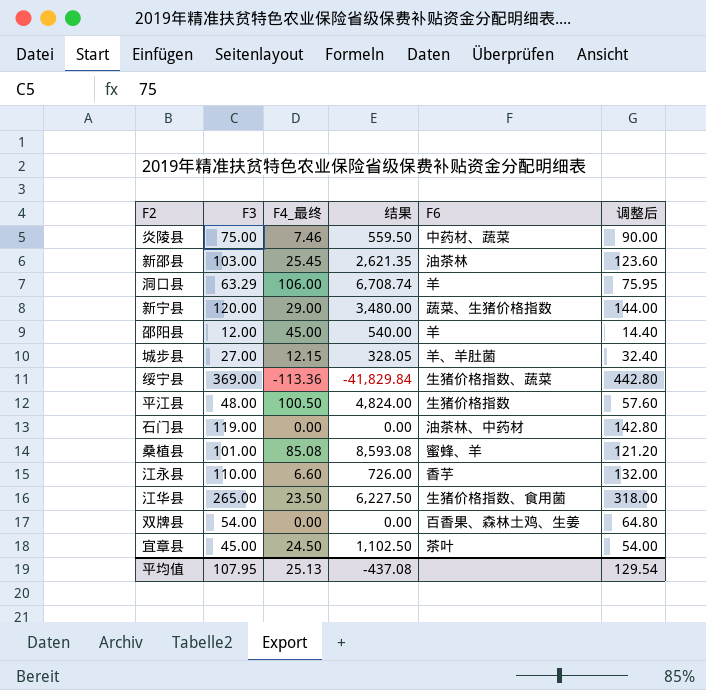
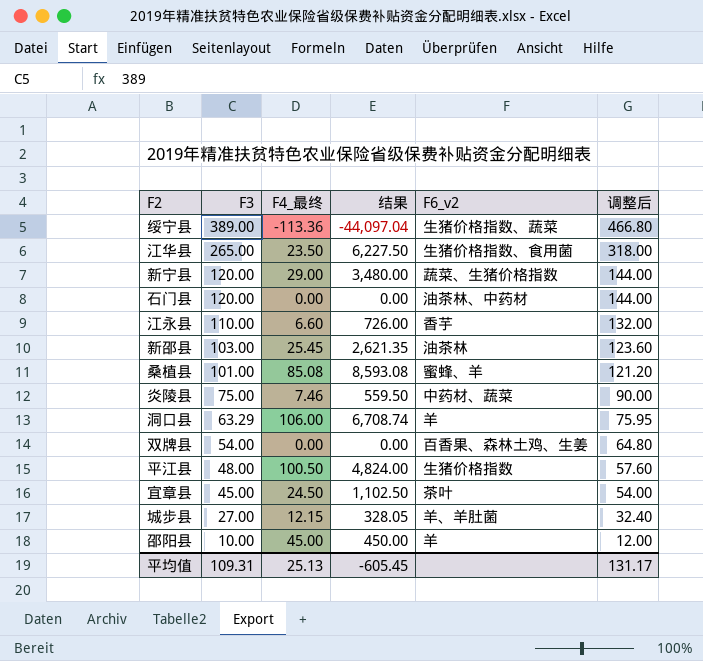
row order: none -> F3 descending
column name: F6 -> F6_v2
绥宁县 | F3: 369.00 -> 389.00
绥宁县 | 结果: -41,829.84 -> -44,097.04
绥宁县 | 调整后: 442.80 -> 466.80
石门县 | F3: 119.00 -> 120.00
石门县 | 调整后: 142.80 -> 144.00
邵阳县 | F3: 12.00 -> 10.00
邵阳县 | 结果: 540.00 -> 450.00
邵阳县 | 调整后: 14.40 -> 12.00
平均值 | F3: 107.95 -> 109.31
平均值 | 结果: -437.08 -> -605.45
平均值 | 调整后: 129.54 -> 131.17

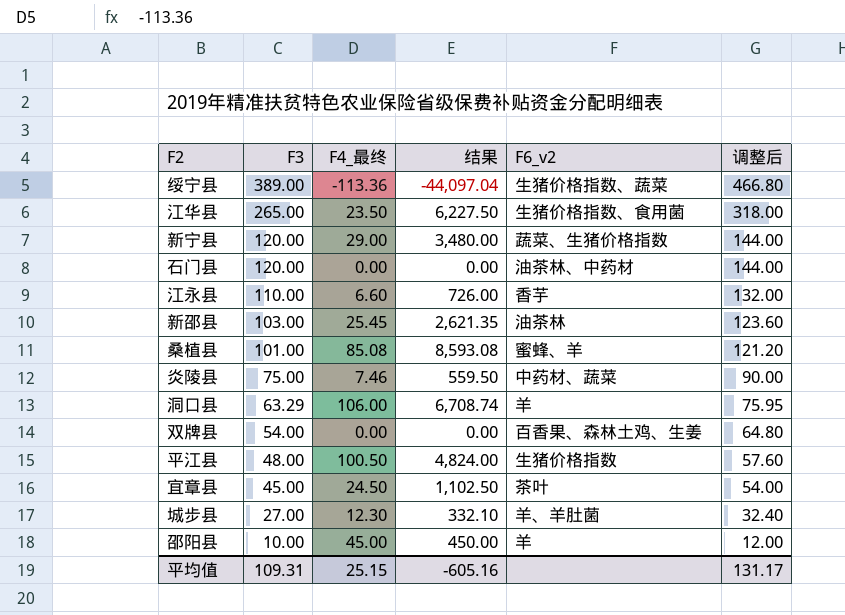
城步县 | F4_最终: 12.15 -> 12.30
城步县 | 结果: 328.05 -> 332.10
平均值 | F4_最终: 25.13 -> 25.15
平均值 | 结果: -605.45 -> -605.16

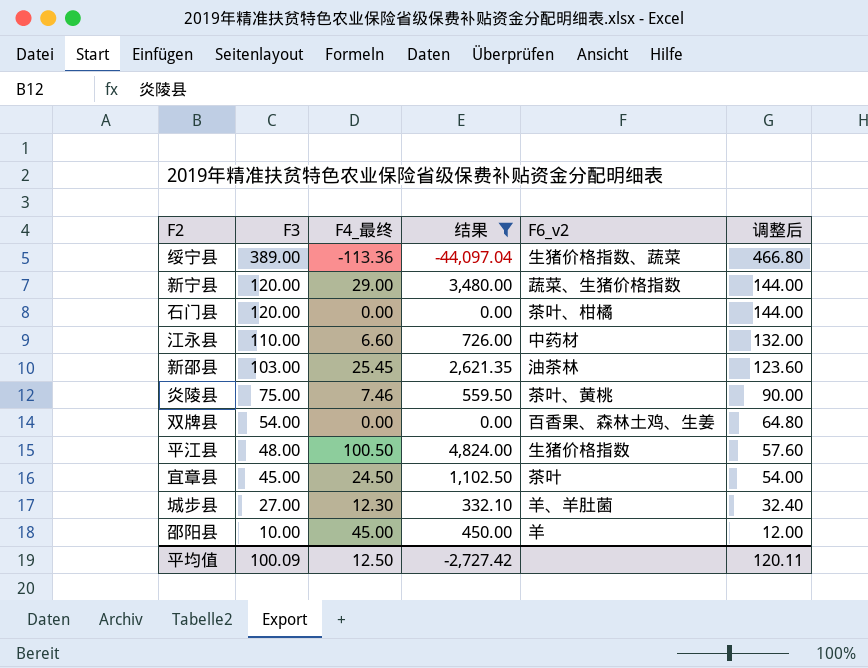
filter: none -> 结果 <= 4,824.00
石门县 | F6_v2: 油茶林、中药材 -> 茶叶、柑橘
江永县 | F6_v2: 香芋 -> 中药材
炎陵县 | F6_v2: 中药材、蔬菜 -> 茶叶、黄桃
平均值 | F3: 109.31 -> 100.09
平均值 | F4_最终: 25.15 -> 12.50
平均值 | 结果: -605.16 -> -2,727.42
平均值 | 调整后: 131.17 -> 120.11

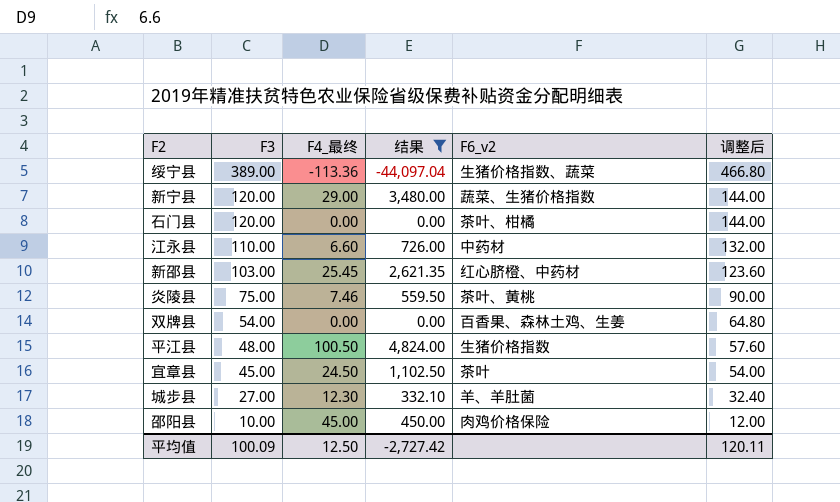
新邵县 | F6_v2: 油茶林 -> 红心脐橙、中药材
邵阳县 | F6_v2: 羊 -> 肉鸡价格保险

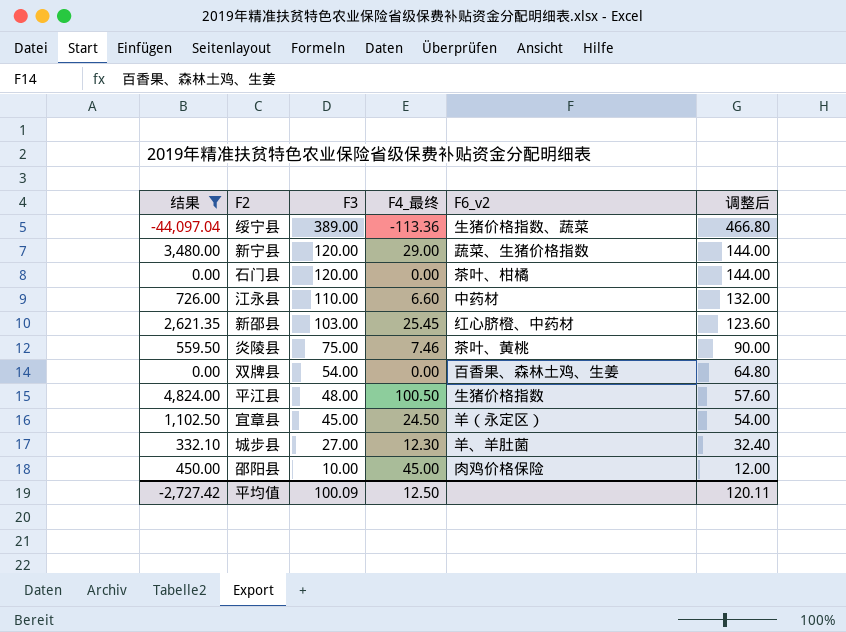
column 结果 | position: 4 -> 1
宜章县 | F6_v2: 茶叶 -> 羊（永定区）

